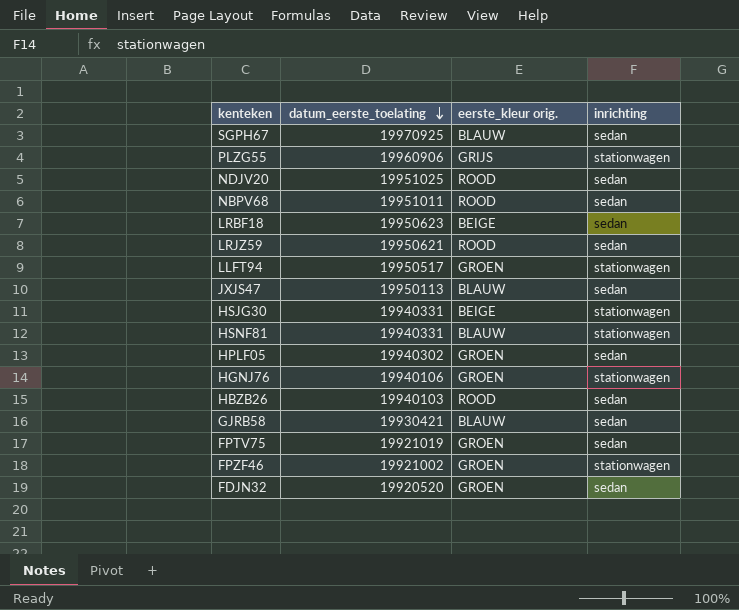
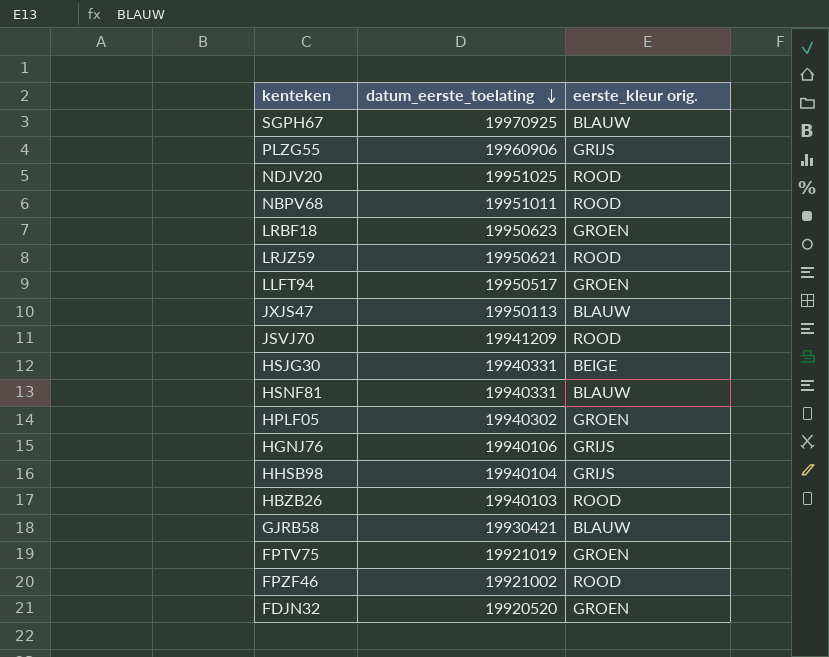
column inrichting | position: 4 -> none
LRBF18 | eerste_kleur orig.: BEIGE -> GROEN
row JSVJ70: none -> 19941209 | ROOD
HGNJ76 | eerste_kleur orig.: GROEN -> GRIJS
row HHSB98: none -> 19940104 | GRIJS
FPZF46 | eerste_kleur orig.: GROEN -> ROOD

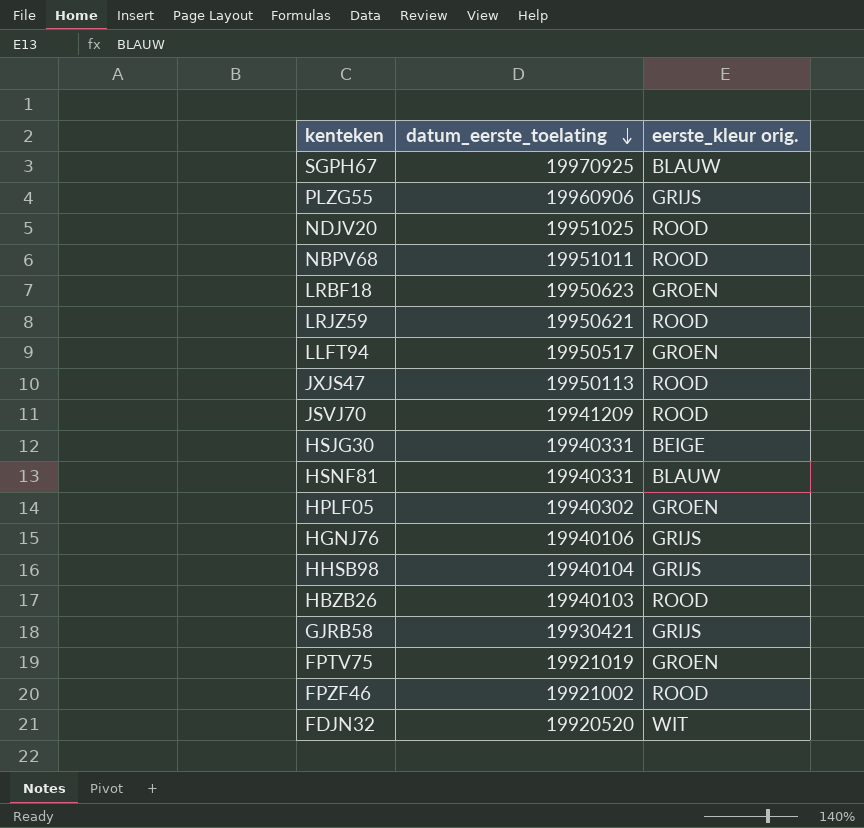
JXJS47 | eerste_kleur orig.: BLAUW -> ROOD
GJRB58 | eerste_kleur orig.: BLAUW -> GRIJS
FDJN32 | eerste_kleur orig.: GROEN -> WIT

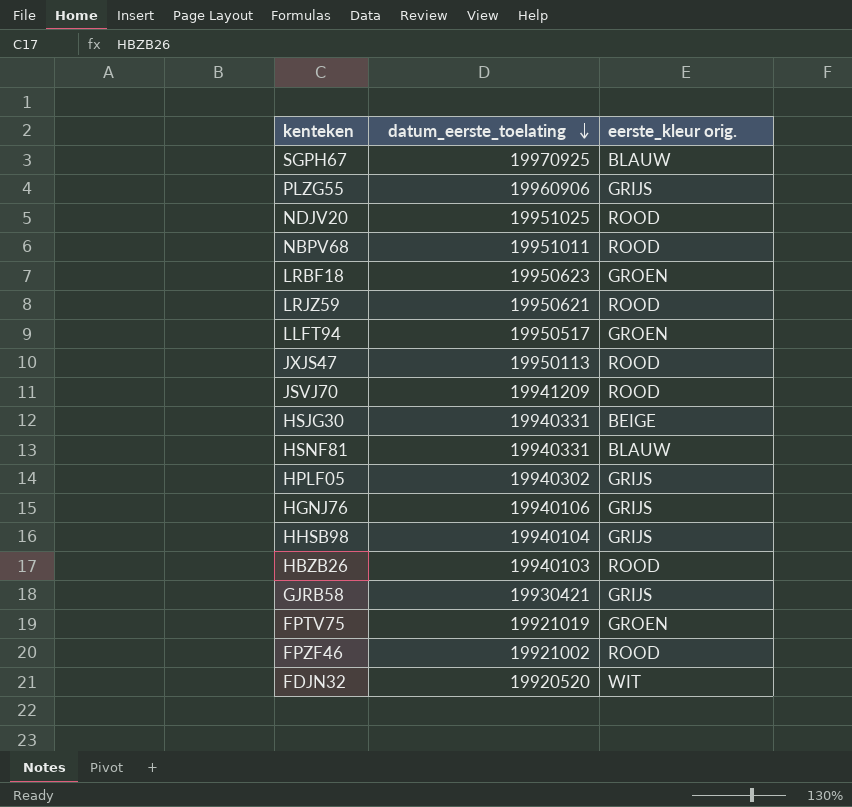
HPLF05 | eerste_kleur orig.: GROEN -> GRIJS

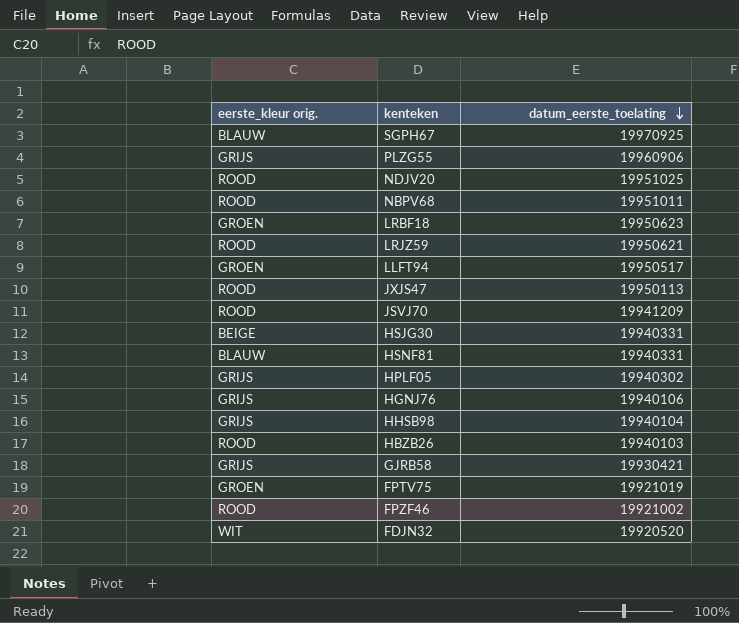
column eerste_kleur orig. | position: 3 -> 1

